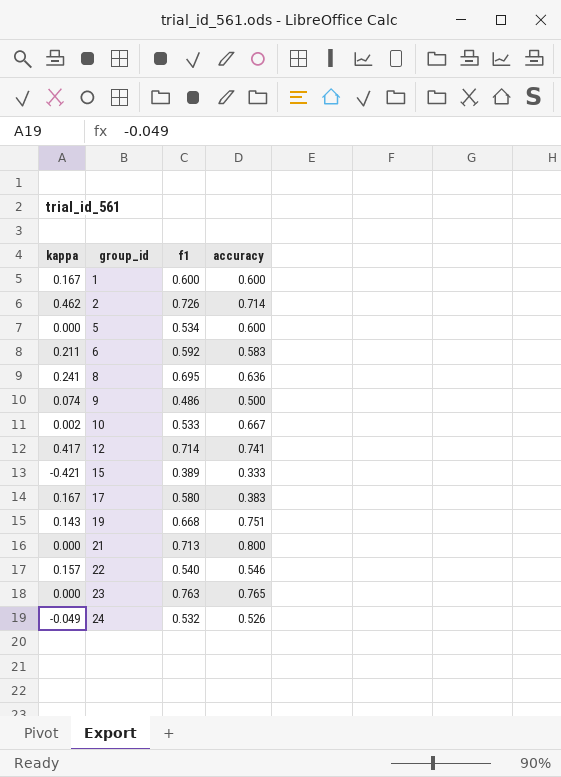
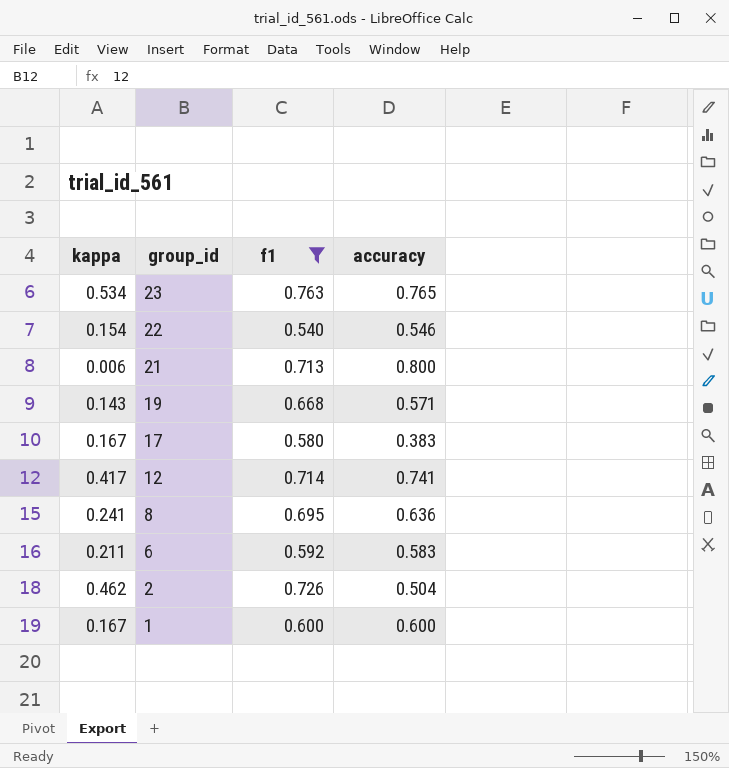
filter: none -> f1 >= 0.540
row order: group_id ascending -> group_id descending
23 | kappa: 0.000 -> 0.534
22 | kappa: 0.157 -> 0.154
21 | kappa: 0.000 -> 0.006
19 | accuracy: 0.751 -> 0.571
2 | accuracy: 0.714 -> 0.504

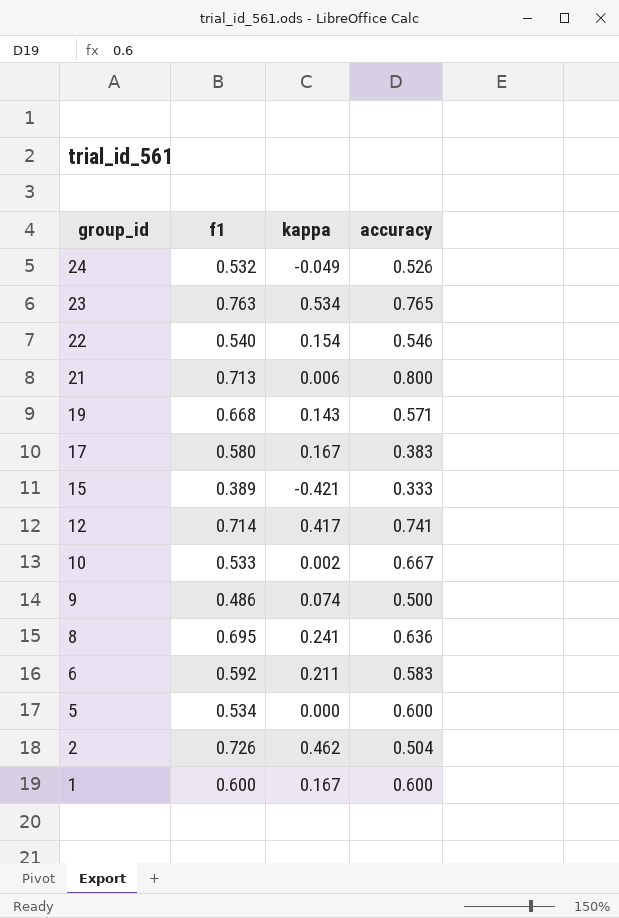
filter: f1 >= 0.540 -> none
column kappa | position: 1 -> 3

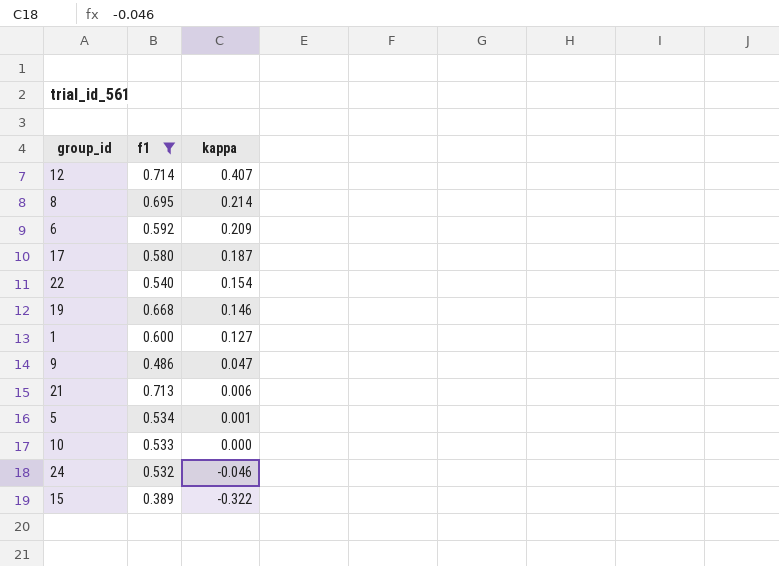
filter: none -> f1 <= 0.714
row order: group_id descending -> kappa descending
column accuracy | position: 4 -> none
12 | kappa: 0.417 -> 0.407
8 | kappa: 0.241 -> 0.214
6 | kappa: 0.211 -> 0.209
17 | kappa: 0.167 -> 0.187
19 | kappa: 0.143 -> 0.146
1 | kappa: 0.167 -> 0.127
9 | kappa: 0.074 -> 0.047
5 | kappa: 0.000 -> 0.001
10 | kappa: 0.002 -> 0.000
24 | kappa: -0.049 -> -0.046
15 | kappa: -0.421 -> -0.322

